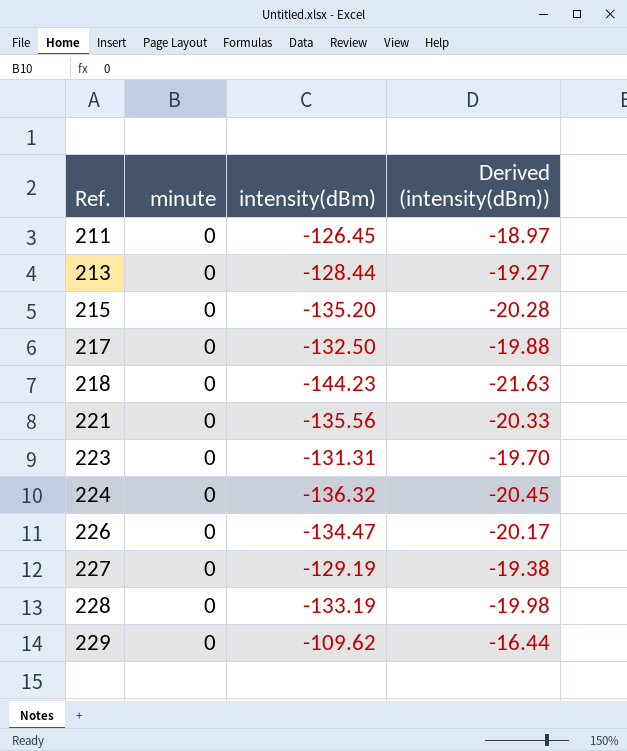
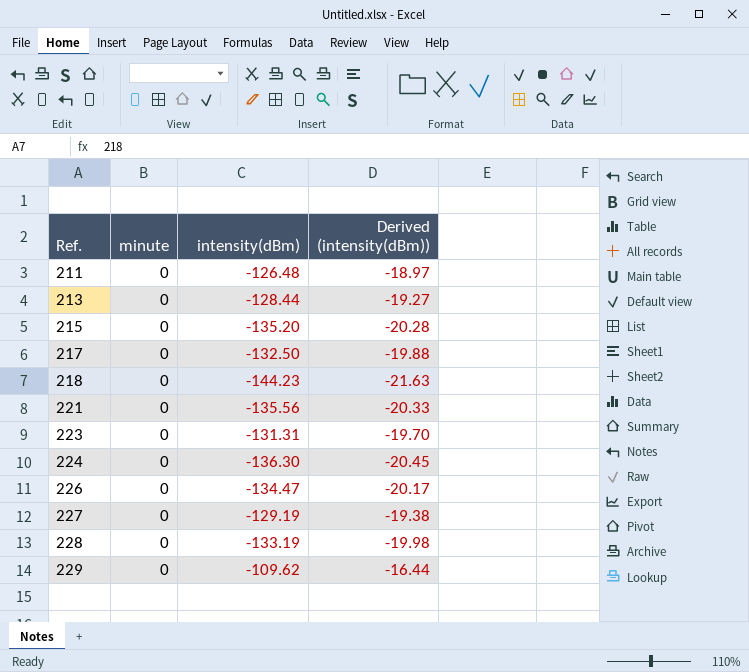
211 | intensity(dBm): -126.45 -> -126.48
224 | intensity(dBm): -136.32 -> -136.30

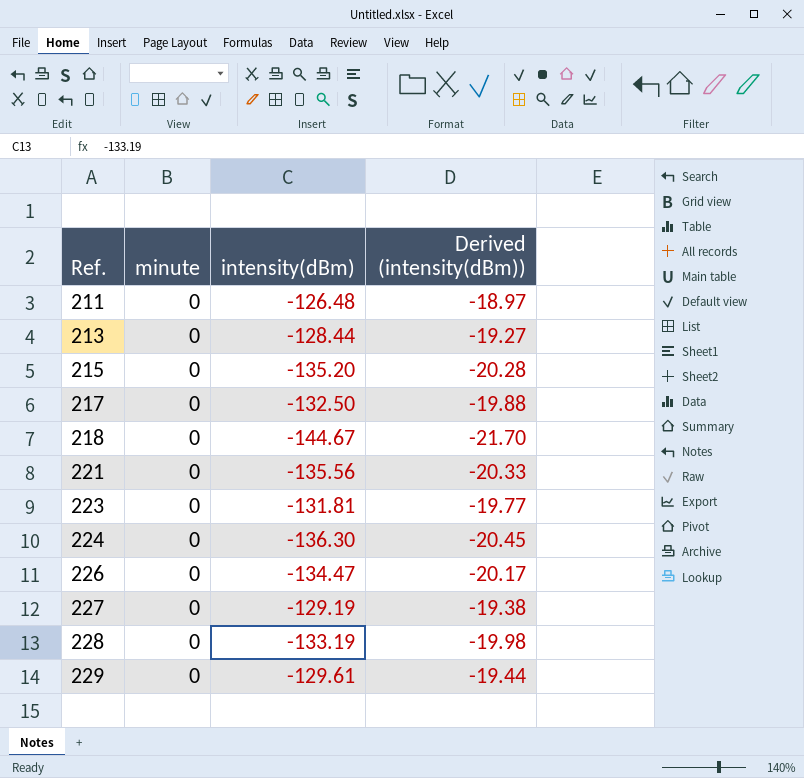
218 | intensity(dBm): -144.23 -> -144.67
218 | Derived (intensity(dBm)): -21.63 -> -21.70
223 | intensity(dBm): -131.31 -> -131.81
223 | Derived (intensity(dBm)): -19.70 -> -19.77
229 | intensity(dBm): -109.62 -> -129.61
229 | Derived (intensity(dBm)): -16.44 -> -19.44

